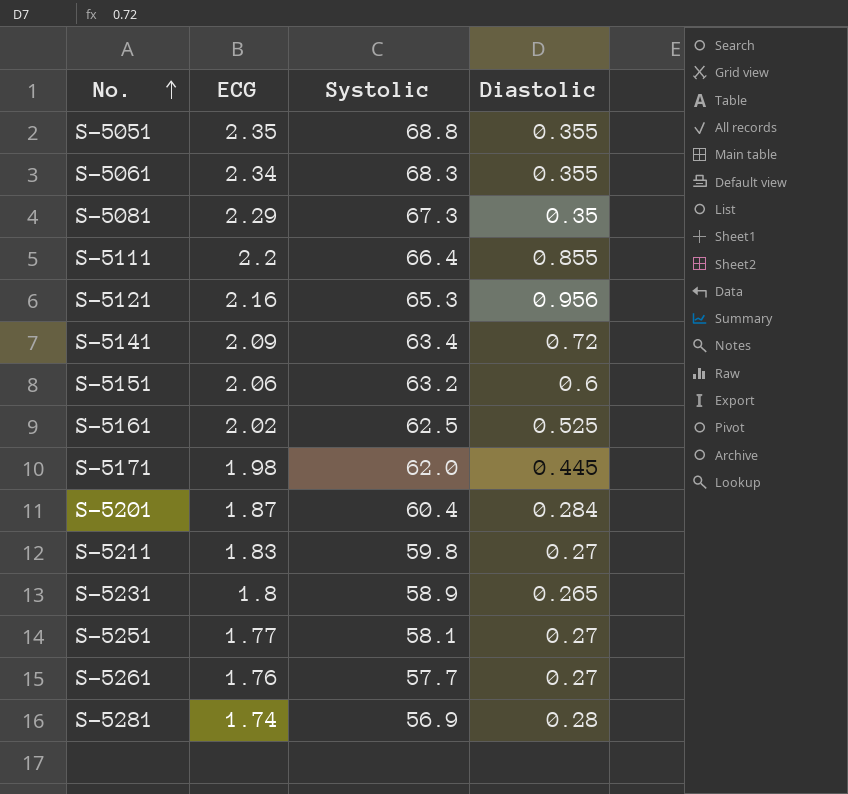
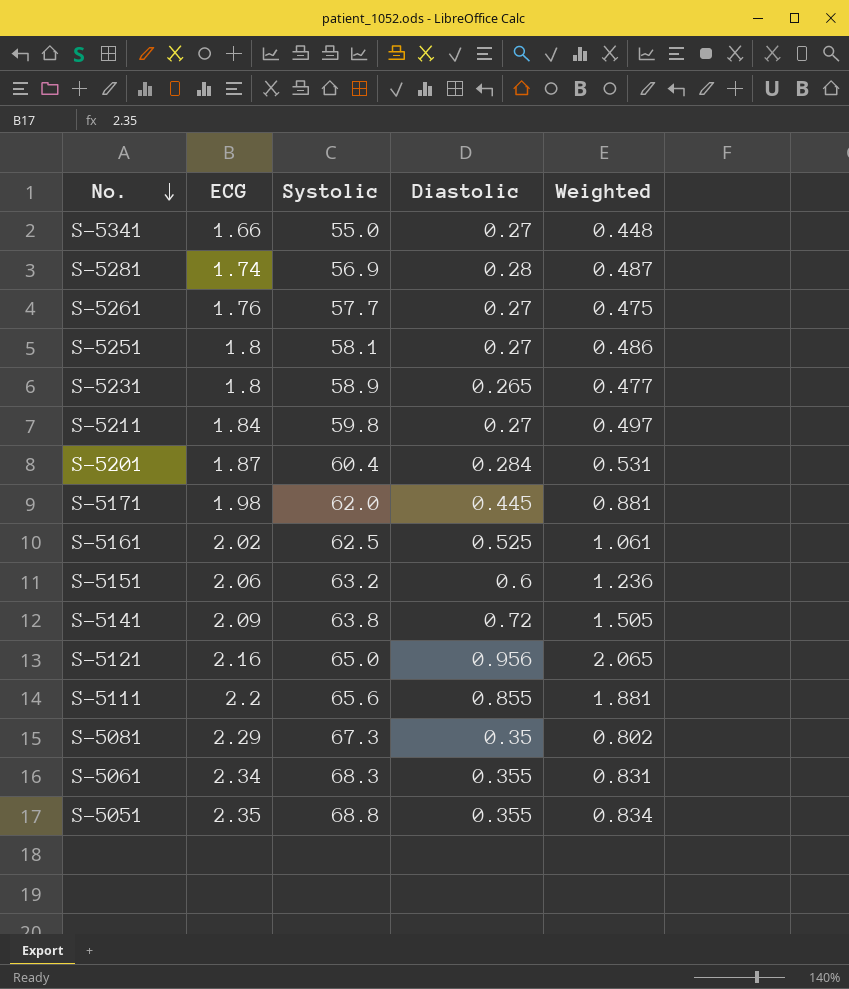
row order: No. ascending -> No. descending
column Weighted | formula: none -> [ECG] * [Diastolic]
row S-5341: none -> 1.66 | 55.0 | 0.27 | 0.448
S-5251 | ECG: 1.77 -> 1.8
S-5211 | ECG: 1.83 -> 1.84
S-5141 | Systolic: 63.4 -> 63.8
S-5121 | Systolic: 65.3 -> 65.0
S-5111 | Systolic: 66.4 -> 65.6

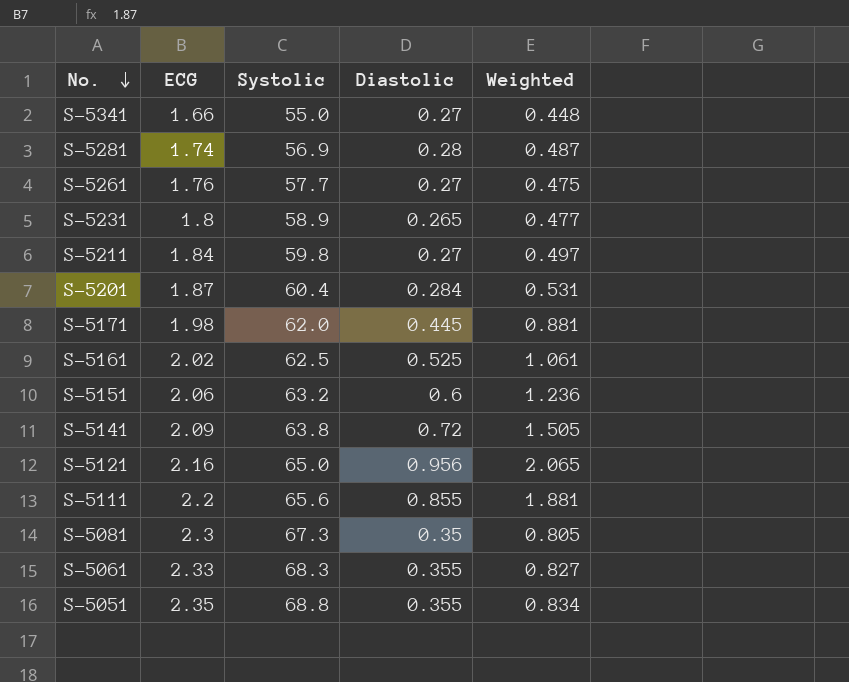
row S-5251: 1.8 | 58.1 | 0.27 | 0.486 -> none
S-5081 | ECG: 2.29 -> 2.3
S-5081 | Weighted: 0.802 -> 0.805
S-5061 | ECG: 2.34 -> 2.33
S-5061 | Weighted: 0.831 -> 0.827

